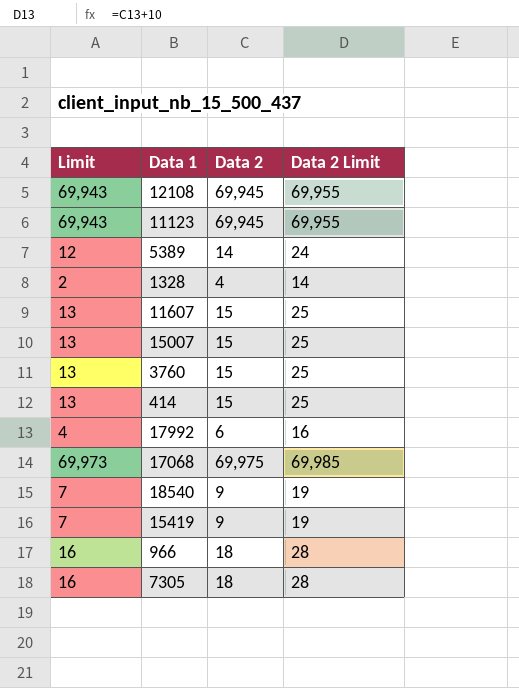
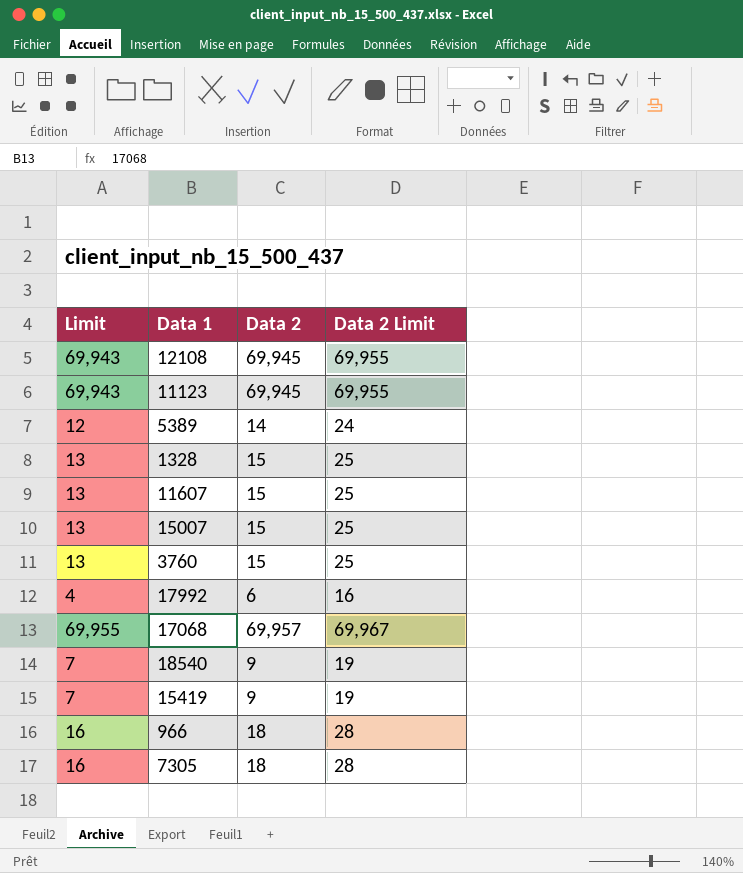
row 414: 13 | 15 | 25 -> none
1328 | Limit: 2 -> 13
1328 | Data 2: 4 -> 15
1328 | Data 2 Limit: 14 -> 25
17068 | Limit: 69,973 -> 69,955
17068 | Data 2: 69,975 -> 69,957
17068 | Data 2 Limit: 69,985 -> 69,967

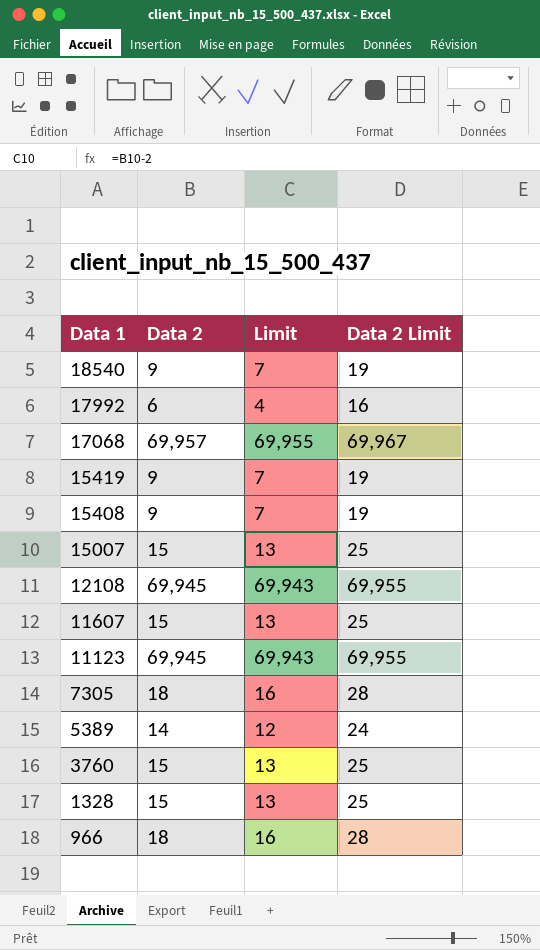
row order: none -> Data 1 descending
column Limit | position: 1 -> 3
row 15408: none -> 9 | 7 | 19

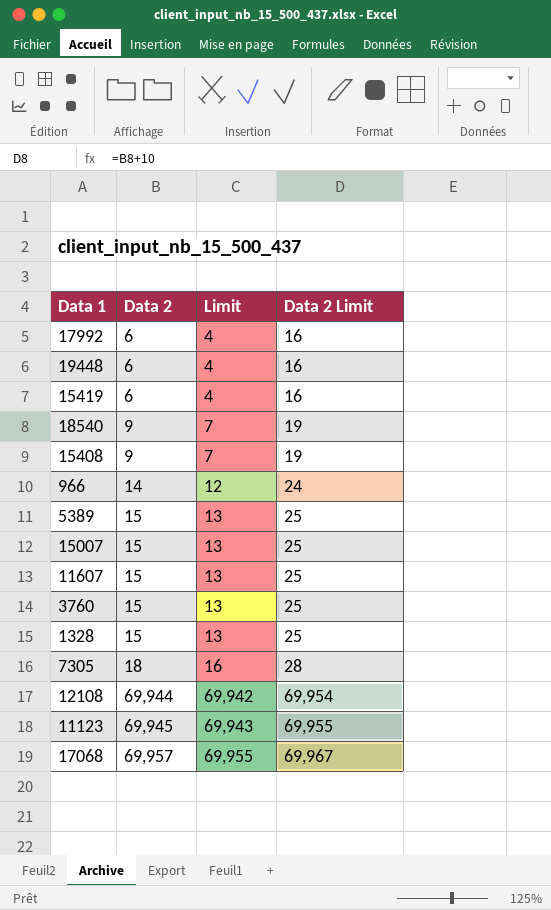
row order: Data 1 descending -> Data 2 ascending
row 19448: none -> 6 | 4 | 16
15419 | Data 2: 9 -> 6
15419 | Limit: 7 -> 4
15419 | Data 2 Limit: 19 -> 16
966 | Data 2: 18 -> 14
966 | Limit: 16 -> 12
966 | Data 2 Limit: 28 -> 24
5389 | Data 2: 14 -> 15
5389 | Limit: 12 -> 13
5389 | Data 2 Limit: 24 -> 25
12108 | Data 2: 69,945 -> 69,944
12108 | Limit: 69,943 -> 69,942
12108 | Data 2 Limit: 69,955 -> 69,954

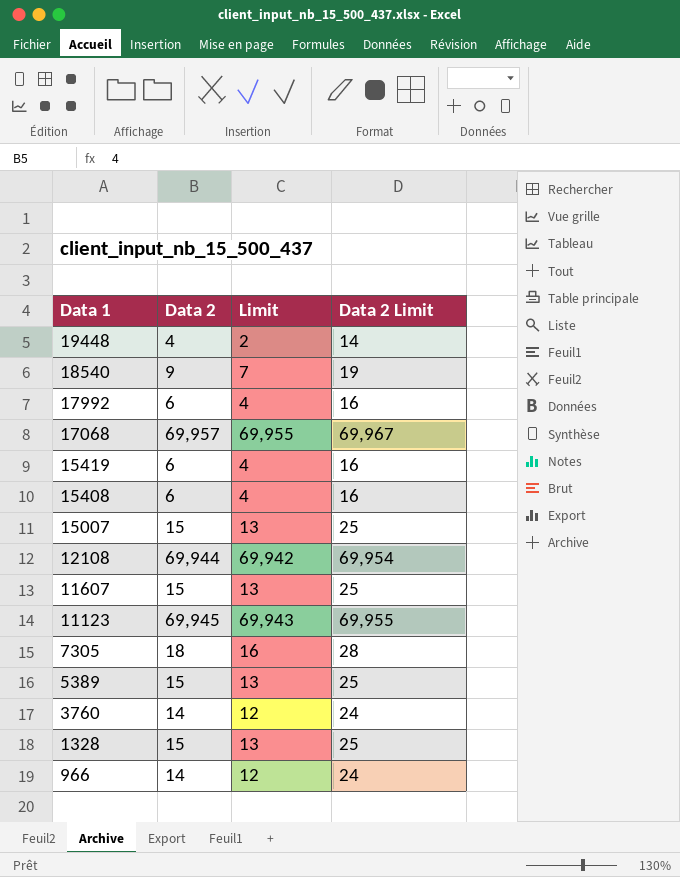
row order: Data 2 ascending -> Data 1 descending
19448 | Data 2: 6 -> 4
19448 | Limit: 4 -> 2
19448 | Data 2 Limit: 16 -> 14
15408 | Data 2: 9 -> 6
15408 | Limit: 7 -> 4
15408 | Data 2 Limit: 19 -> 16
3760 | Data 2: 15 -> 14
3760 | Limit: 13 -> 12
3760 | Data 2 Limit: 25 -> 24

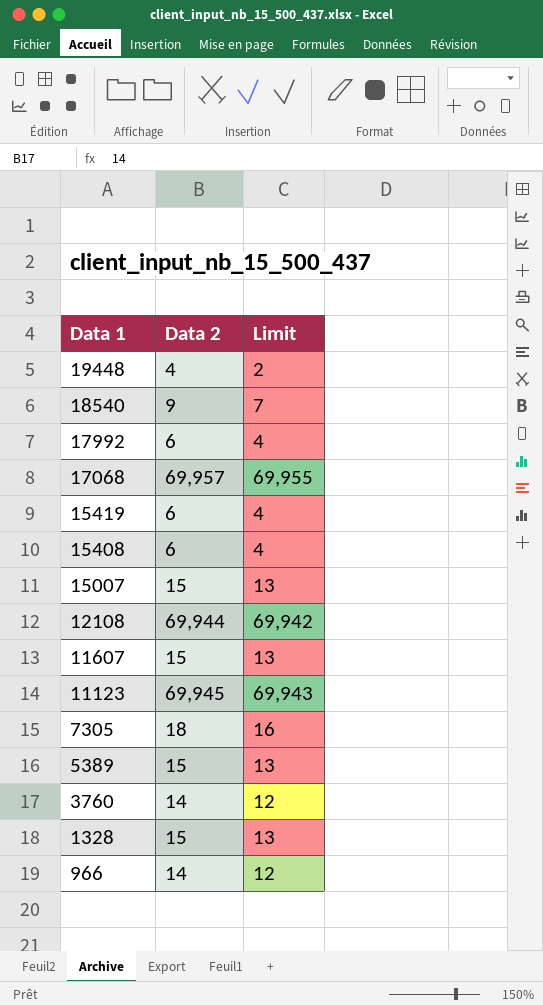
column Data 2 Limit | formula: [Data 2] + 10 -> none

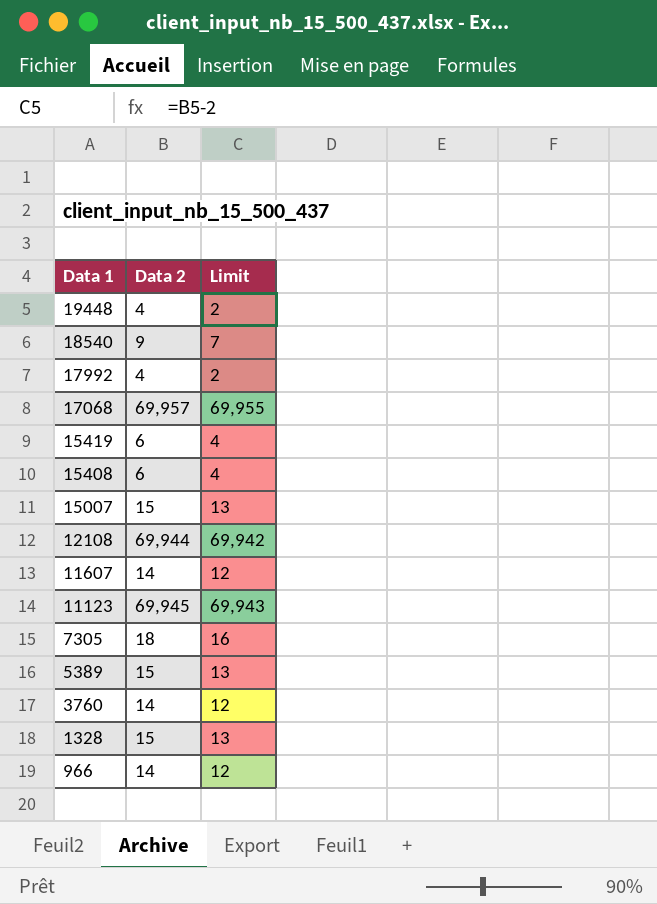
17992 | Data 2: 6 -> 4
17992 | Limit: 4 -> 2
11607 | Data 2: 15 -> 14
11607 | Limit: 13 -> 12

